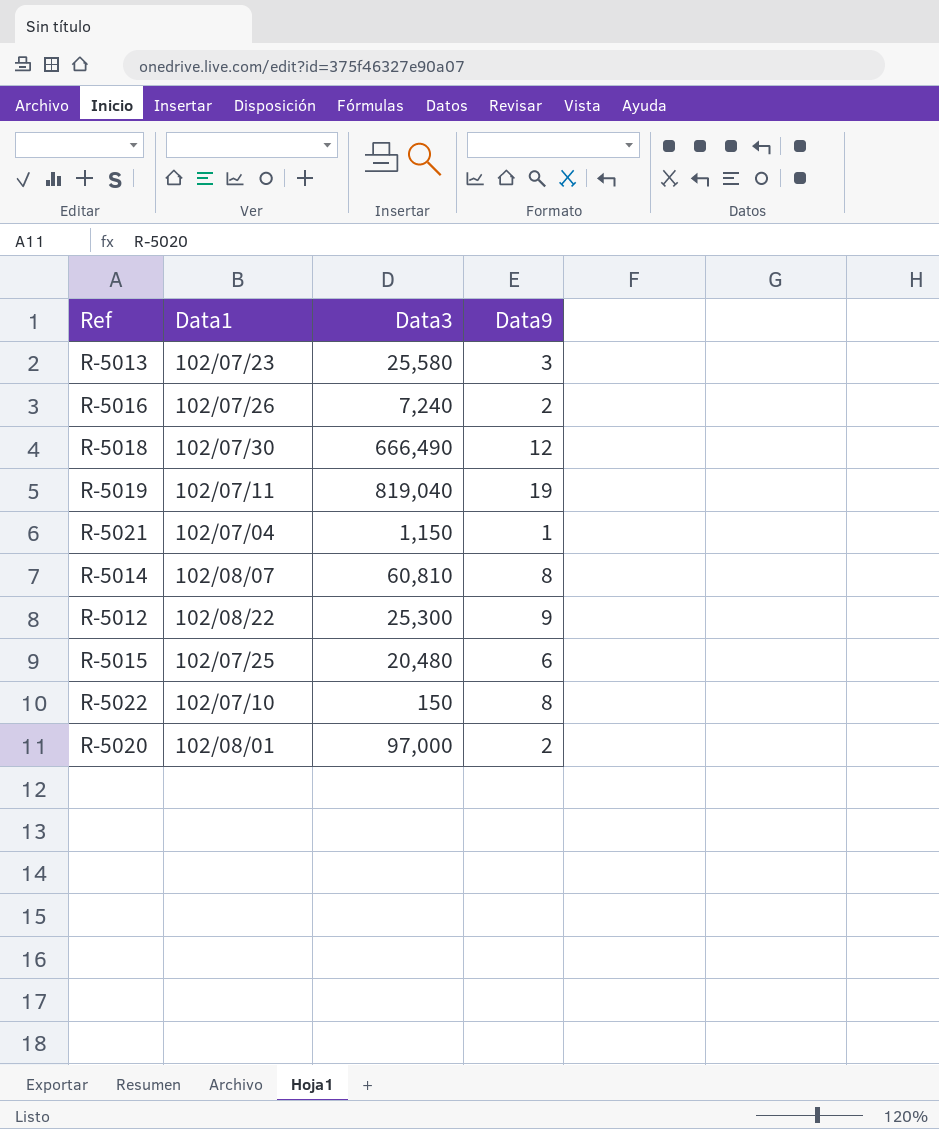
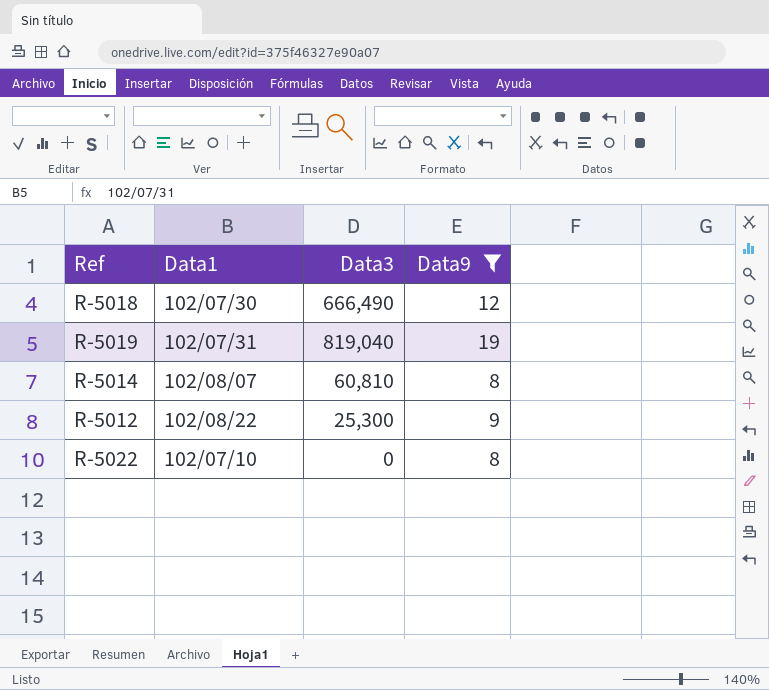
filter: none -> Data9 >= 8
R-5019 | Data1: 102/07/11 -> 102/07/31
R-5022 | Data3: 150 -> 0

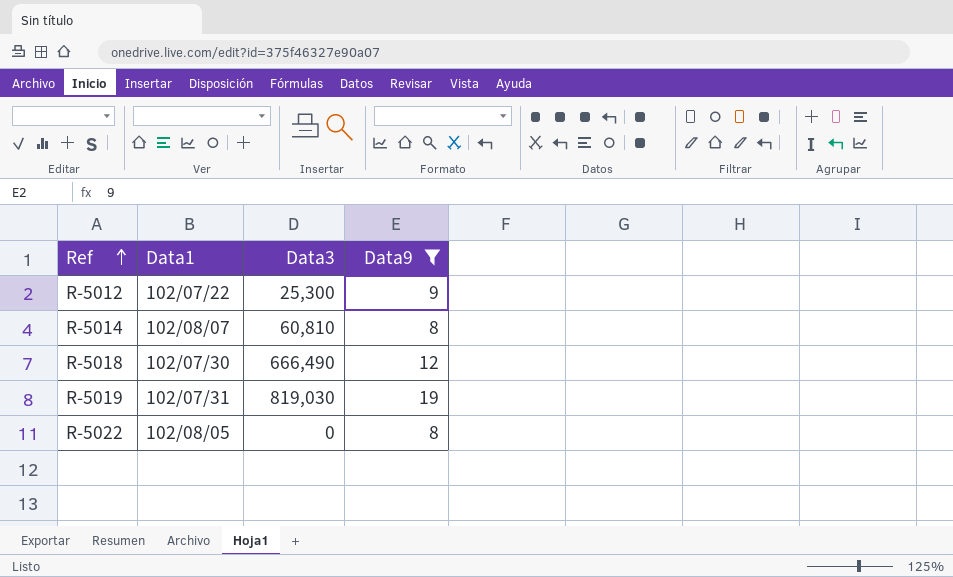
row order: none -> Ref ascending
R-5012 | Data1: 102/08/22 -> 102/07/22
R-5019 | Data3: 819,040 -> 819,030
R-5022 | Data1: 102/07/10 -> 102/08/05

